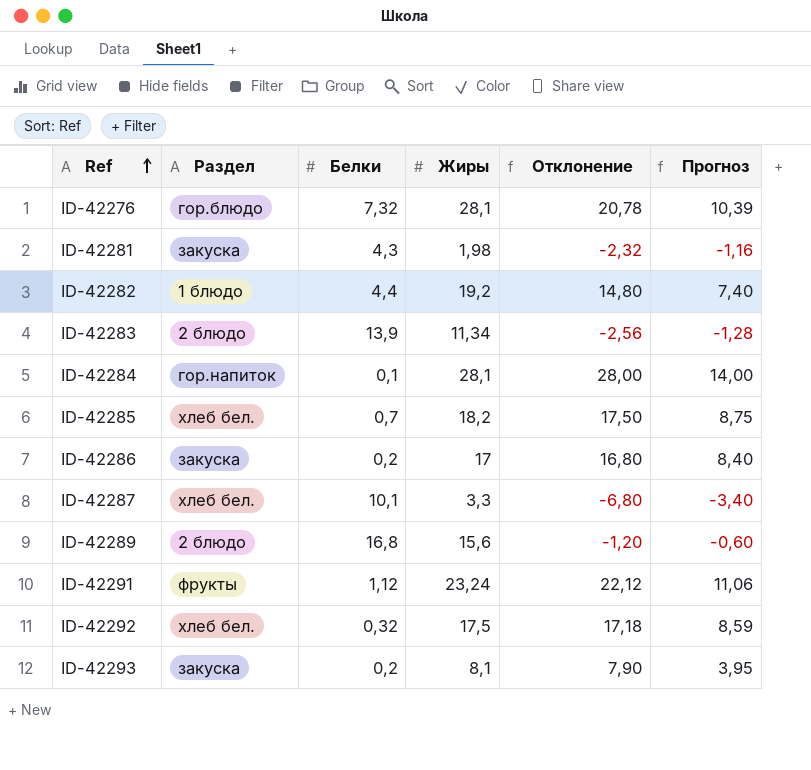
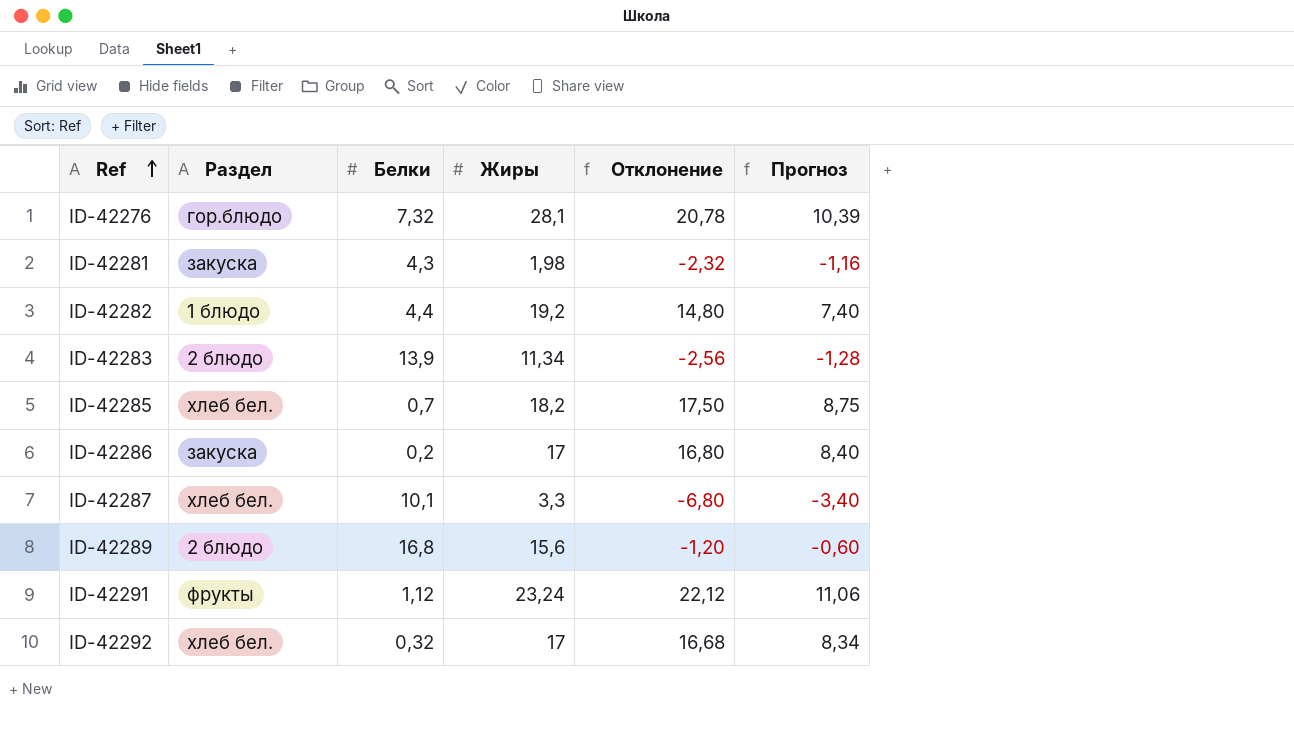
row ID-42284: гор.напиток | 0,1 | 28,1 | 28,00 | 14,00 -> none
row ID-42293: закуска | 0,2 | 8,1 | 7,90 | 3,95 -> none
ID-42292 | Жиры: 17,5 -> 17
ID-42292 | Отклонение: 17,18 -> 16,68
ID-42292 | Прогноз: 8,59 -> 8,34

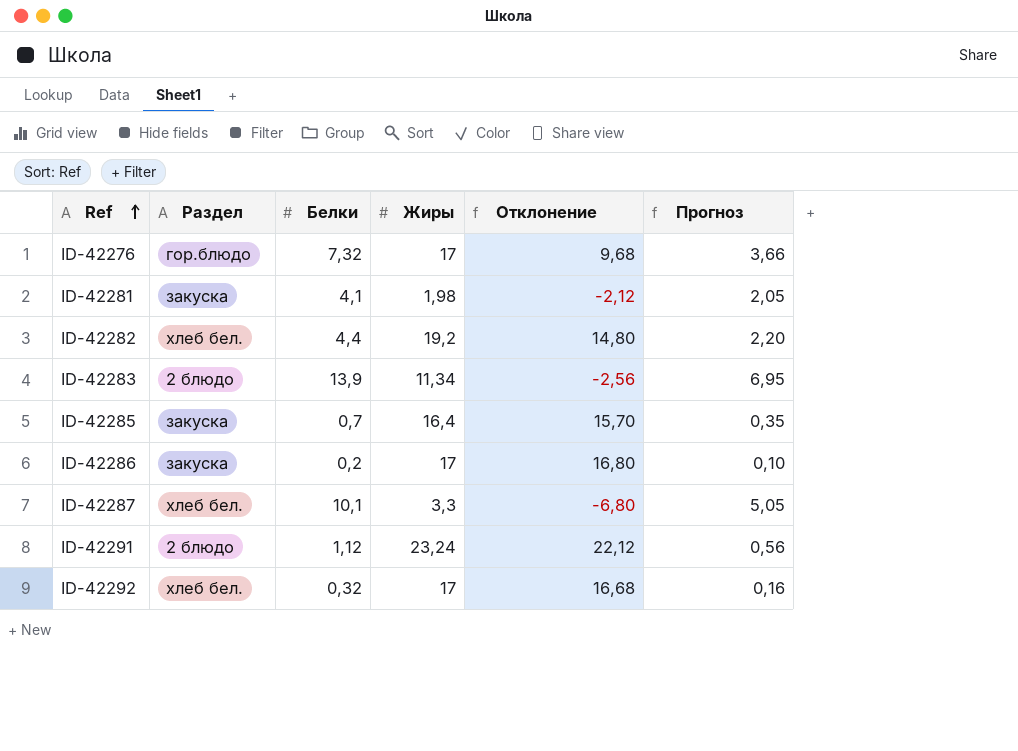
column Прогноз | formula: [Отклонение] * 0,5 -> [Белки] * 0,5
row ID-42289: 2 блюдо | 16,8 | 15,6 | -1,20 | -0,60 -> none
ID-42276 | Жиры: 28,1 -> 17
ID-42276 | Отклонение: 20,78 -> 9,68
ID-42281 | Белки: 4,3 -> 4,1
ID-42281 | Отклонение: -2,32 -> -2,12
ID-42282 | Раздел: 1 блюдо -> хлеб бел.
ID-42285 | Раздел: хлеб бел. -> закуска
ID-42285 | Жиры: 18,2 -> 16,4
ID-42285 | Отклонение: 17,50 -> 15,70
ID-42291 | Раздел: фрукты -> 2 блюдо

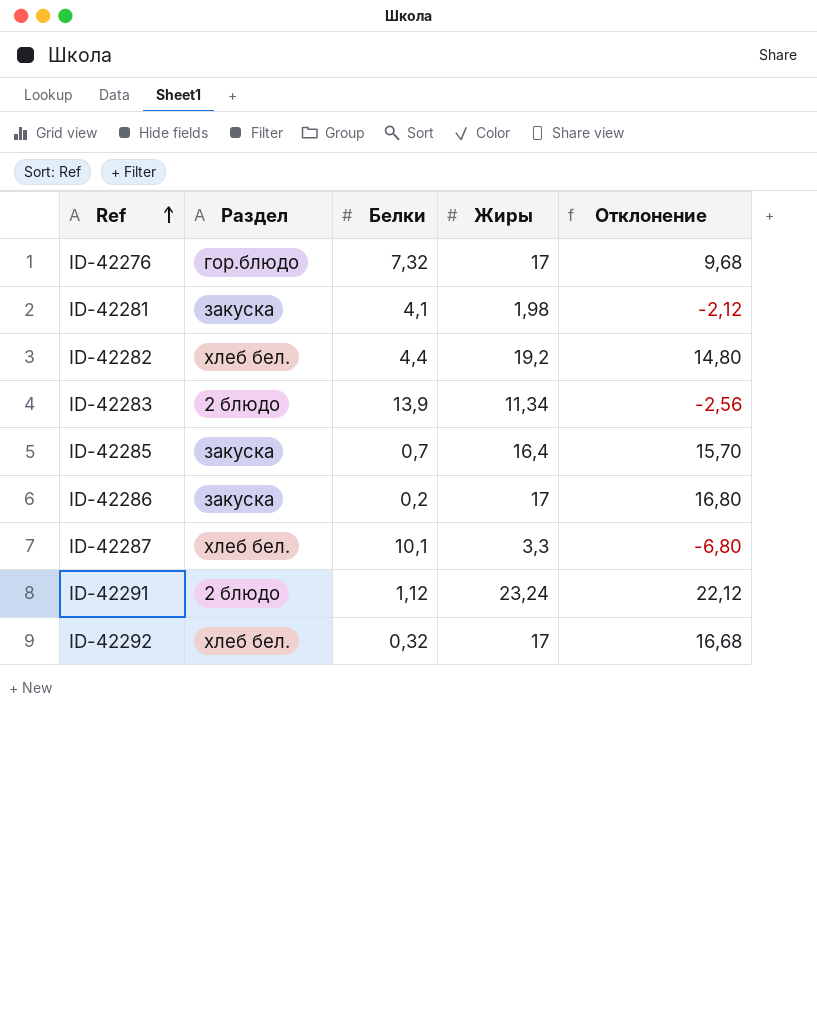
column Прогноз | formula: [Белки] * 0,5 -> none

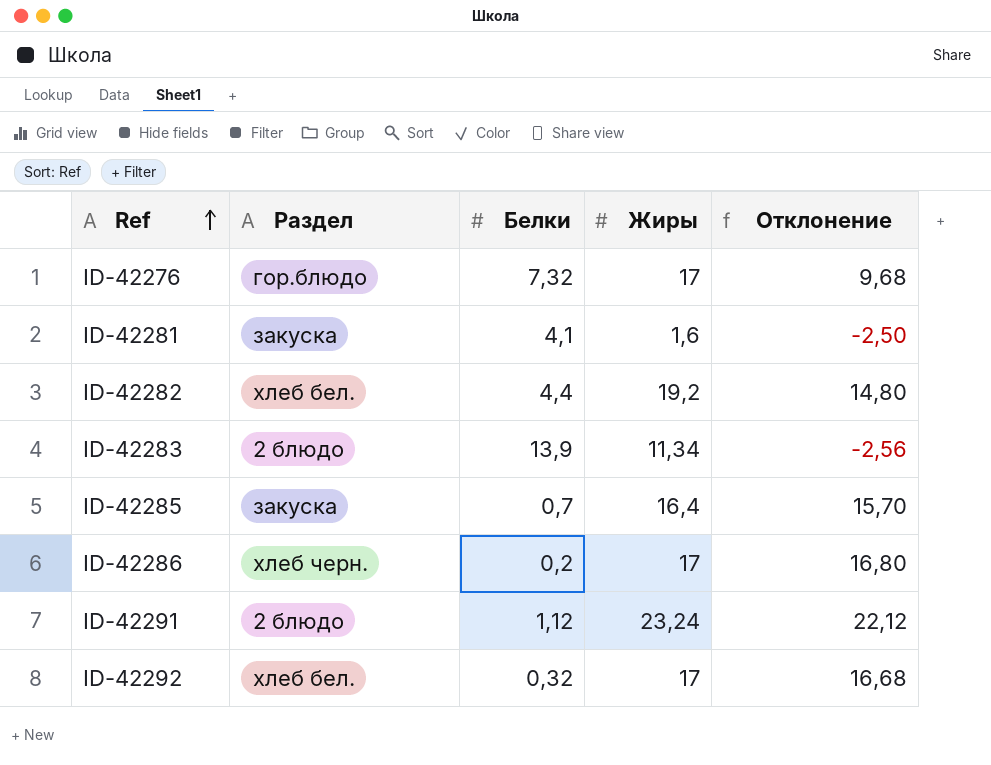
row ID-42287: хлеб бел. | 10,1 | 3,3 | -6,80 -> none
ID-42281 | Жиры: 1,98 -> 1,6
ID-42281 | Отклонение: -2,12 -> -2,50
ID-42286 | Раздел: закуска -> хлеб черн.

